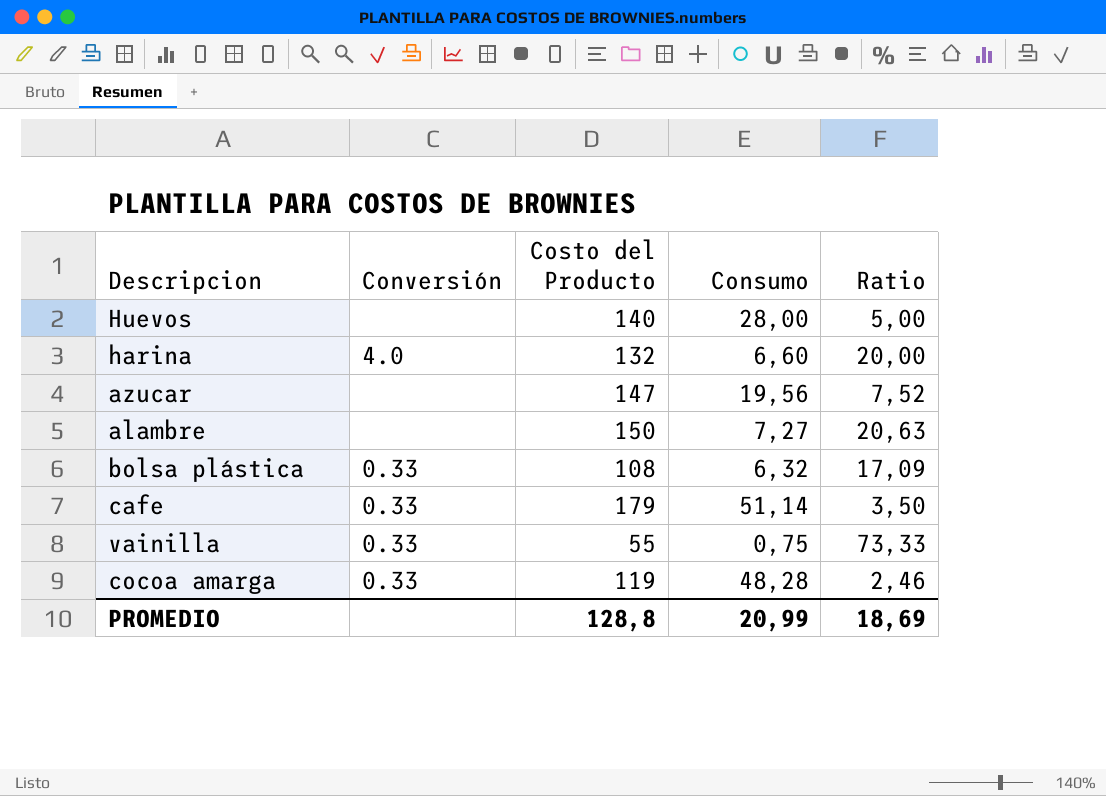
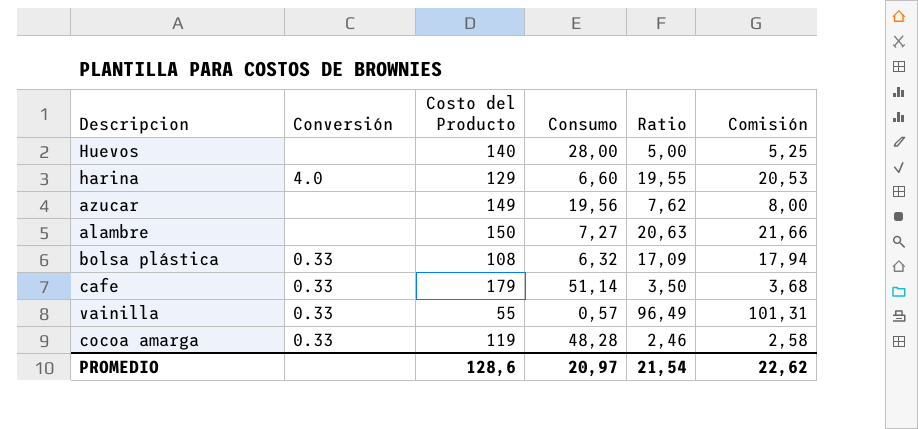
column Comisión | formula: none -> [Ratio] * 1,05
harina | Costo del Producto: 132 -> 129
harina | Ratio: 20,00 -> 19,55
azucar | Costo del Producto: 147 -> 149
azucar | Ratio: 7,52 -> 7,62
vainilla | Consumo: 0,75 -> 0,57
vainilla | Ratio: 73,33 -> 96,49
PROMEDIO | Costo del Producto: 128,8 -> 128,6
PROMEDIO | Consumo: 20,99 -> 20,97
PROMEDIO | Ratio: 18,69 -> 21,54

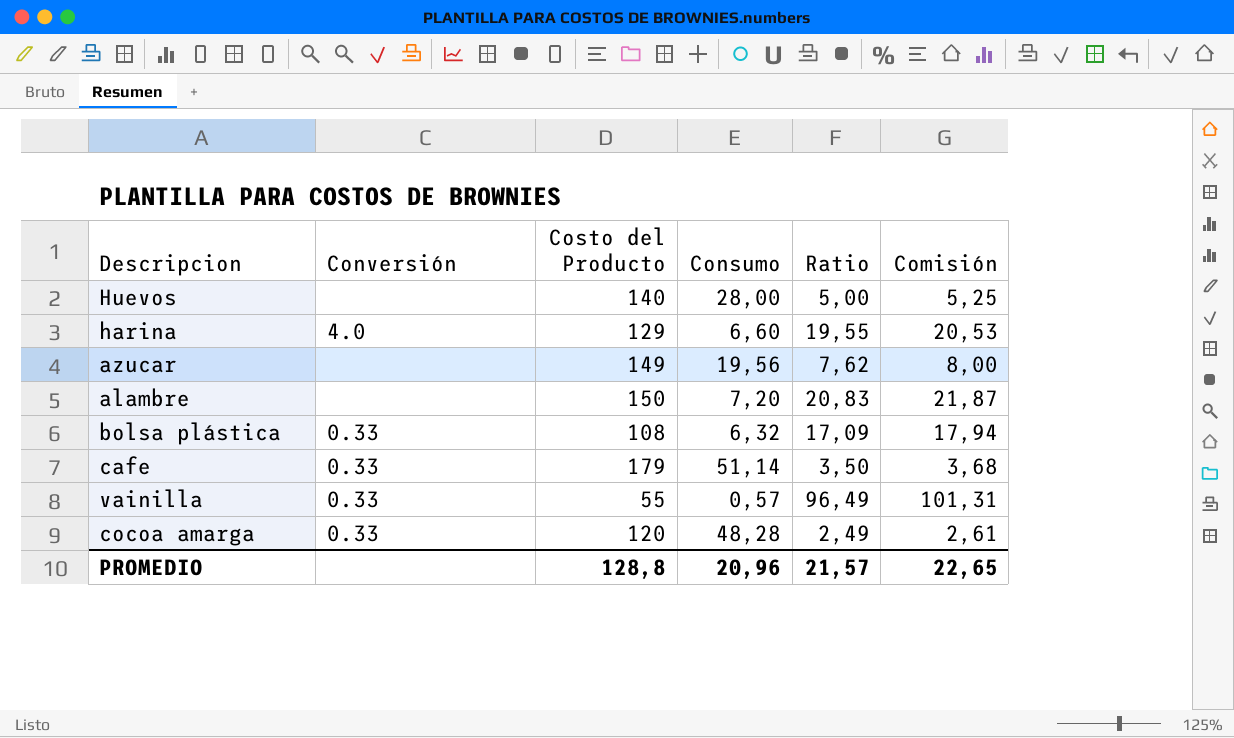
alambre | Consumo: 7,27 -> 7,20
alambre | Ratio: 20,63 -> 20,83
alambre | Comisión: 21,66 -> 21,87
cocoa amarga | Costo del Producto: 119 -> 120
cocoa amarga | Ratio: 2,46 -> 2,49
cocoa amarga | Comisión: 2,58 -> 2,61
PROMEDIO | Costo del Producto: 128,6 -> 128,8
PROMEDIO | Consumo: 20,97 -> 20,96
PROMEDIO | Ratio: 21,54 -> 21,57
PROMEDIO | Comisión: 22,62 -> 22,65

